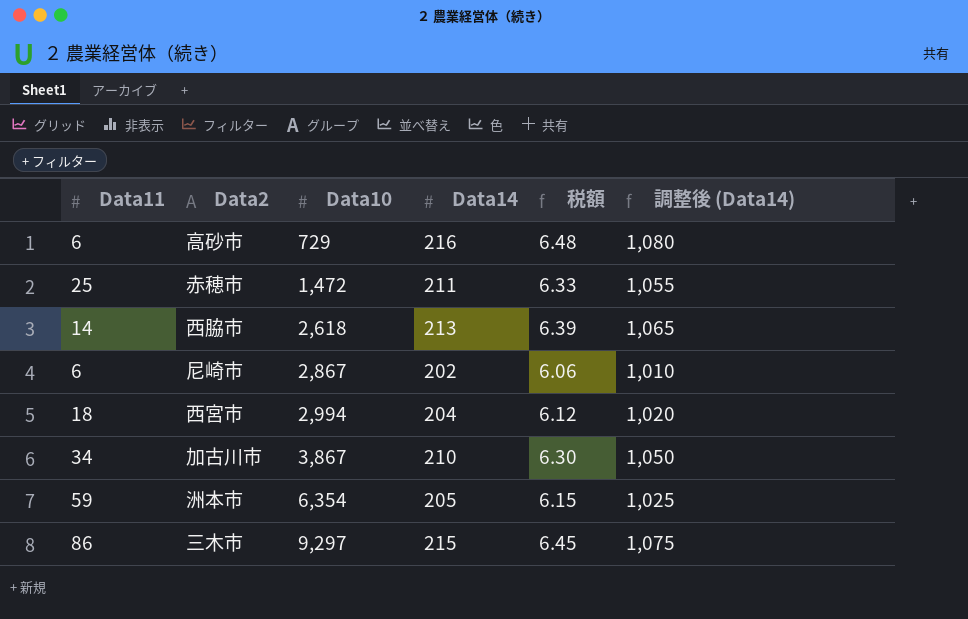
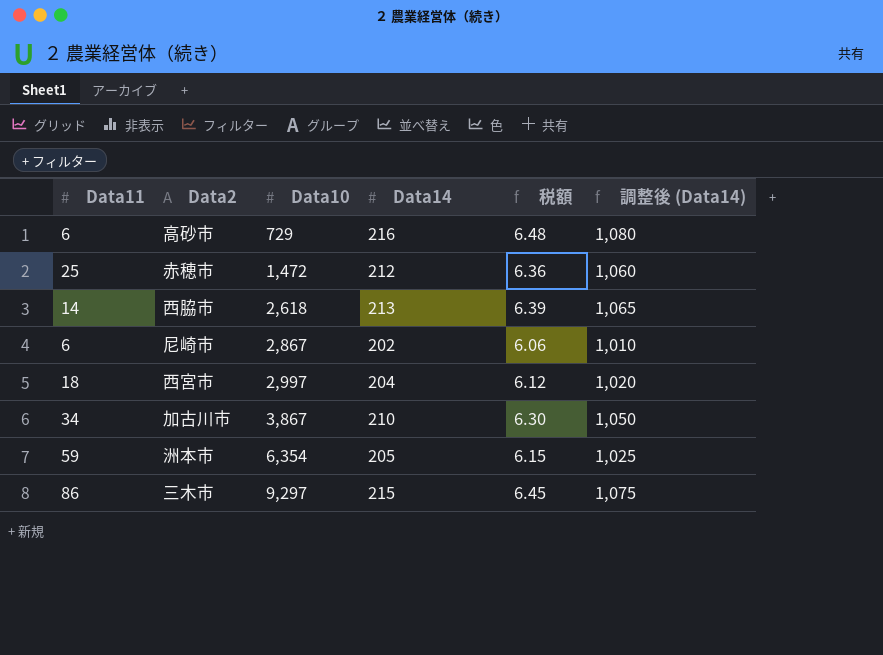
赤穂市 | Data14: 211 -> 212
赤穂市 | 税額: 6.33 -> 6.36
赤穂市 | 調整後 (Data14): 1,055 -> 1,060
西宮市 | Data10: 2,994 -> 2,997

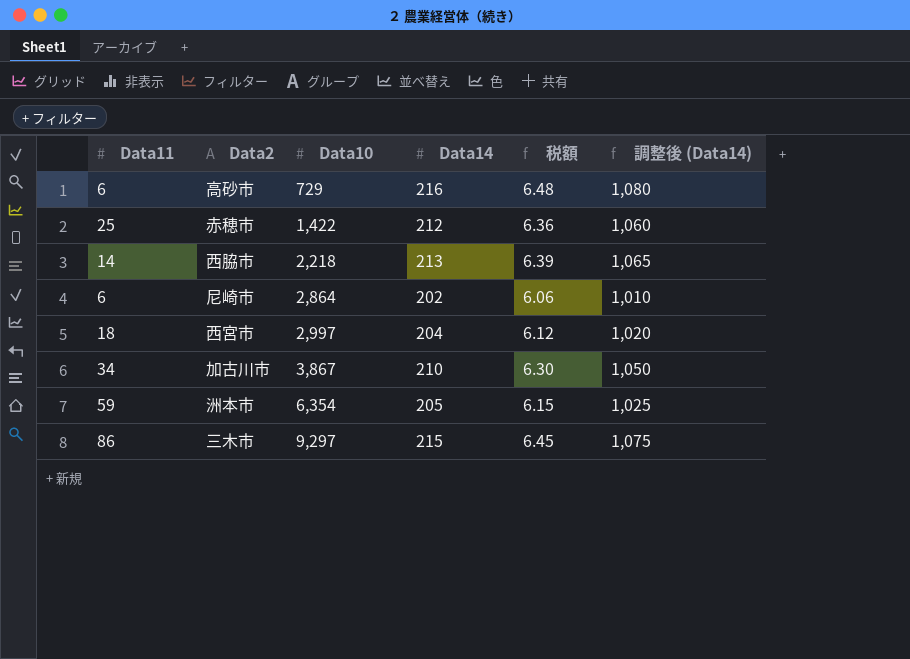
赤穂市 | Data10: 1,472 -> 1,422
西脇市 | Data10: 2,618 -> 2,218
尼崎市 | Data10: 2,867 -> 2,864

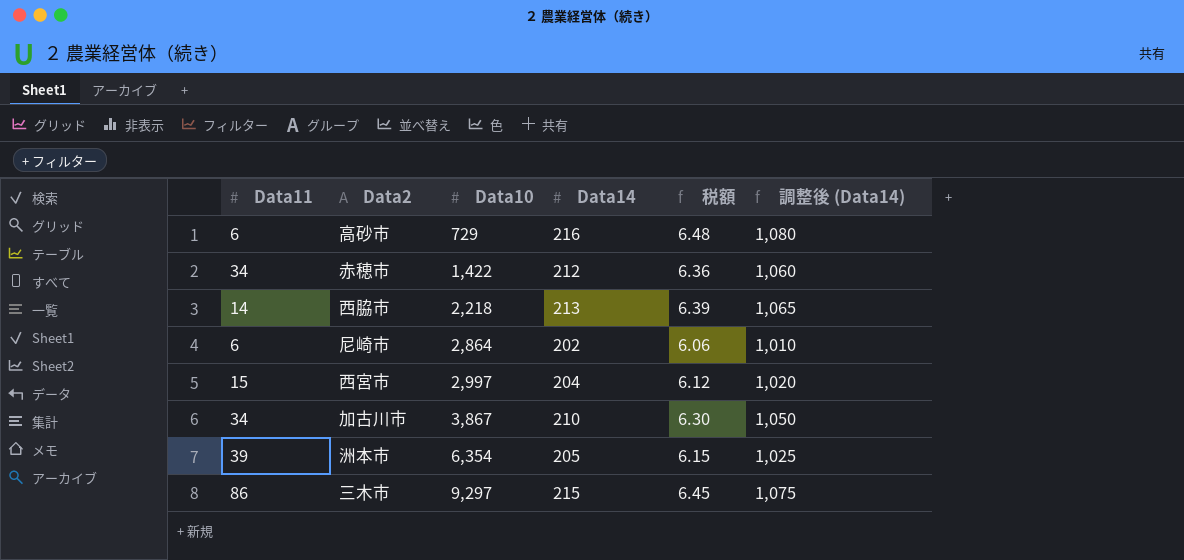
赤穂市 | Data11: 25 -> 34
西宮市 | Data11: 18 -> 15
洲本市 | Data11: 59 -> 39

